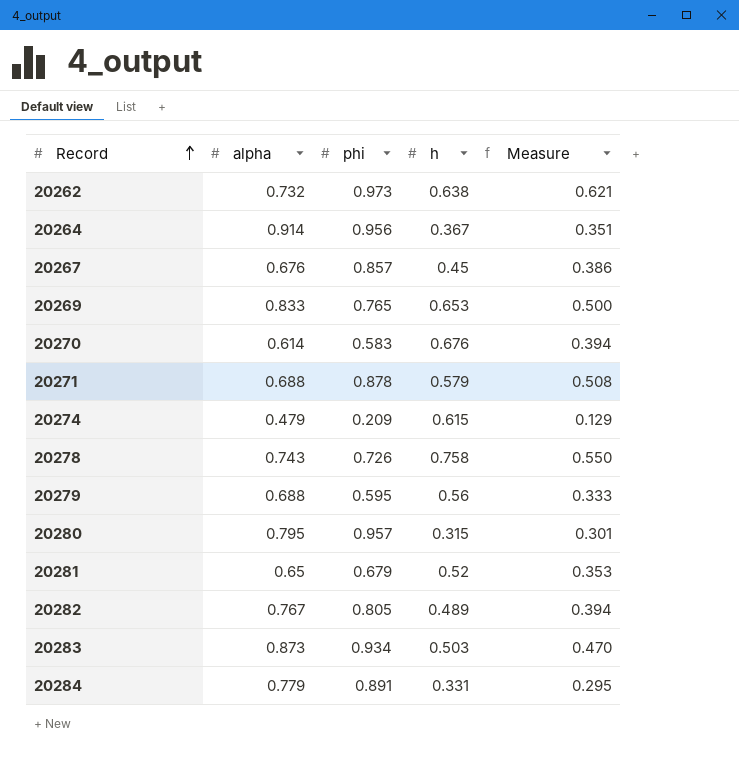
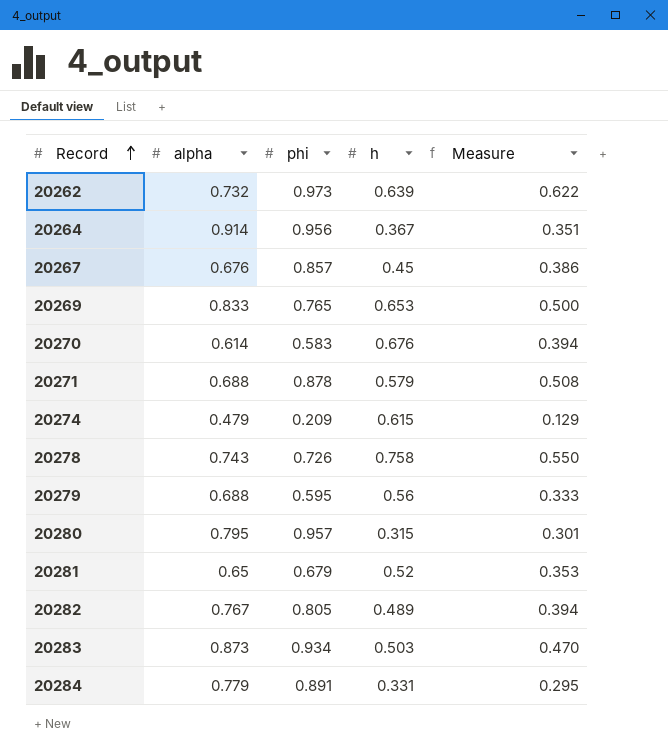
20262 | h: 0.638 -> 0.639
20262 | Measure: 0.621 -> 0.622

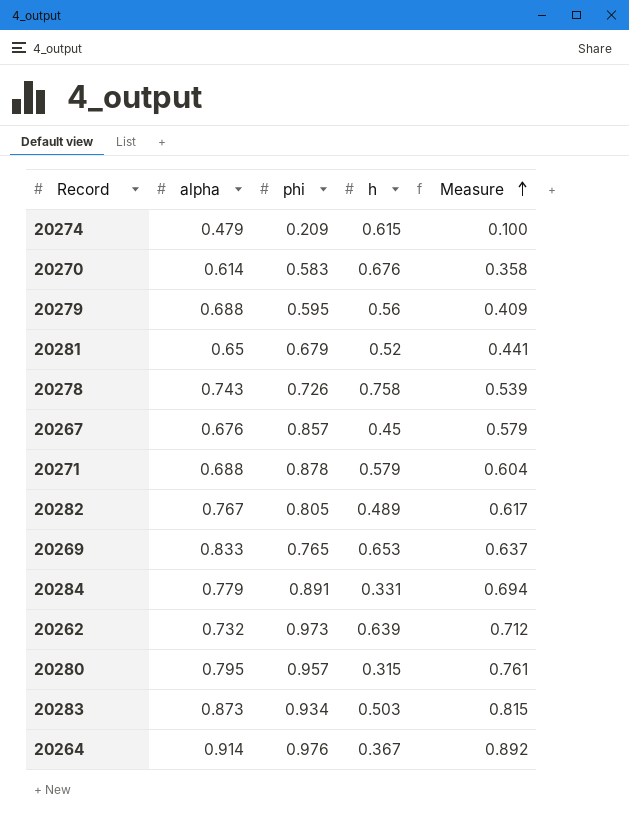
row order: Record ascending -> Measure ascending
column Measure | formula: [phi] * [h] -> [alpha] * [phi]
20264 | phi: 0.956 -> 0.976

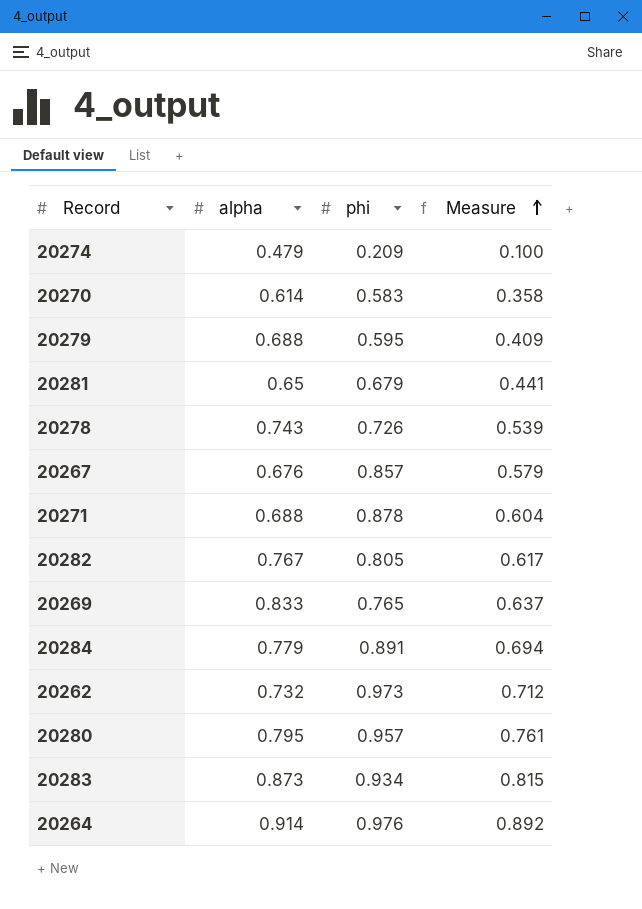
column h | position: 4 -> none

